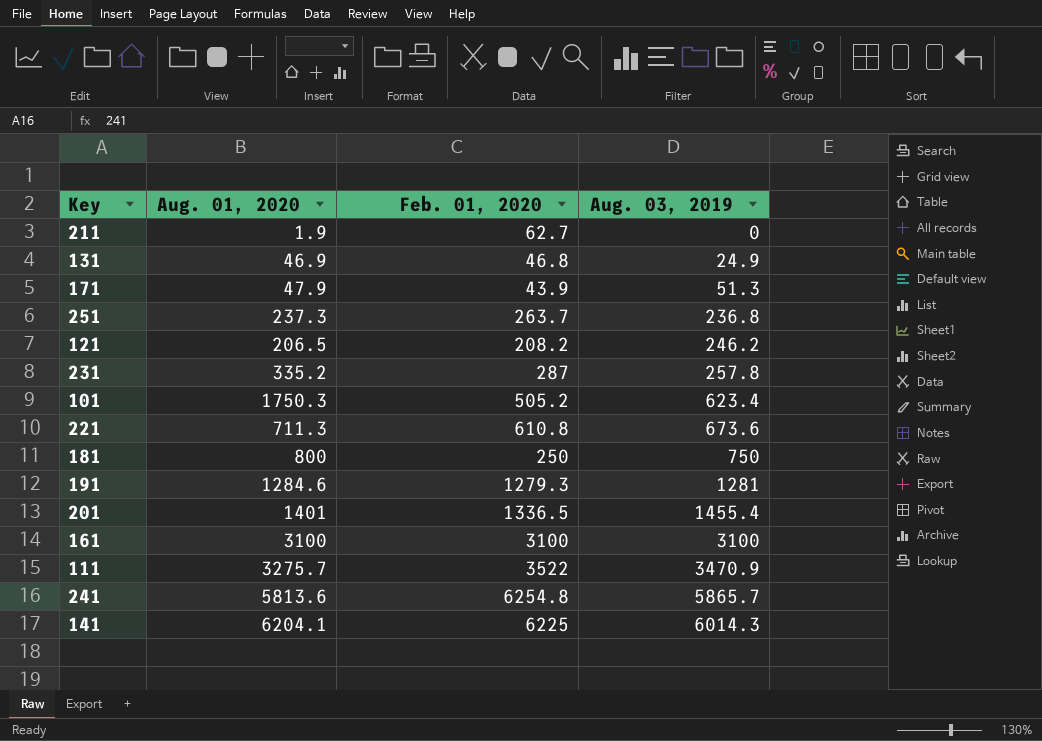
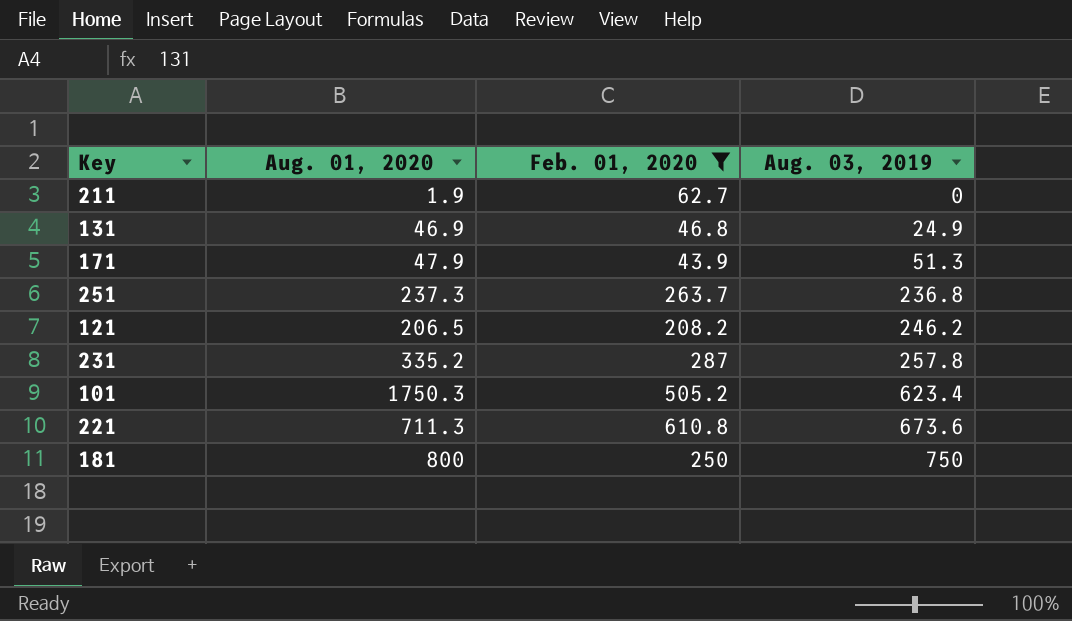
filter: none -> Feb. 01, 2020 <= 610.8

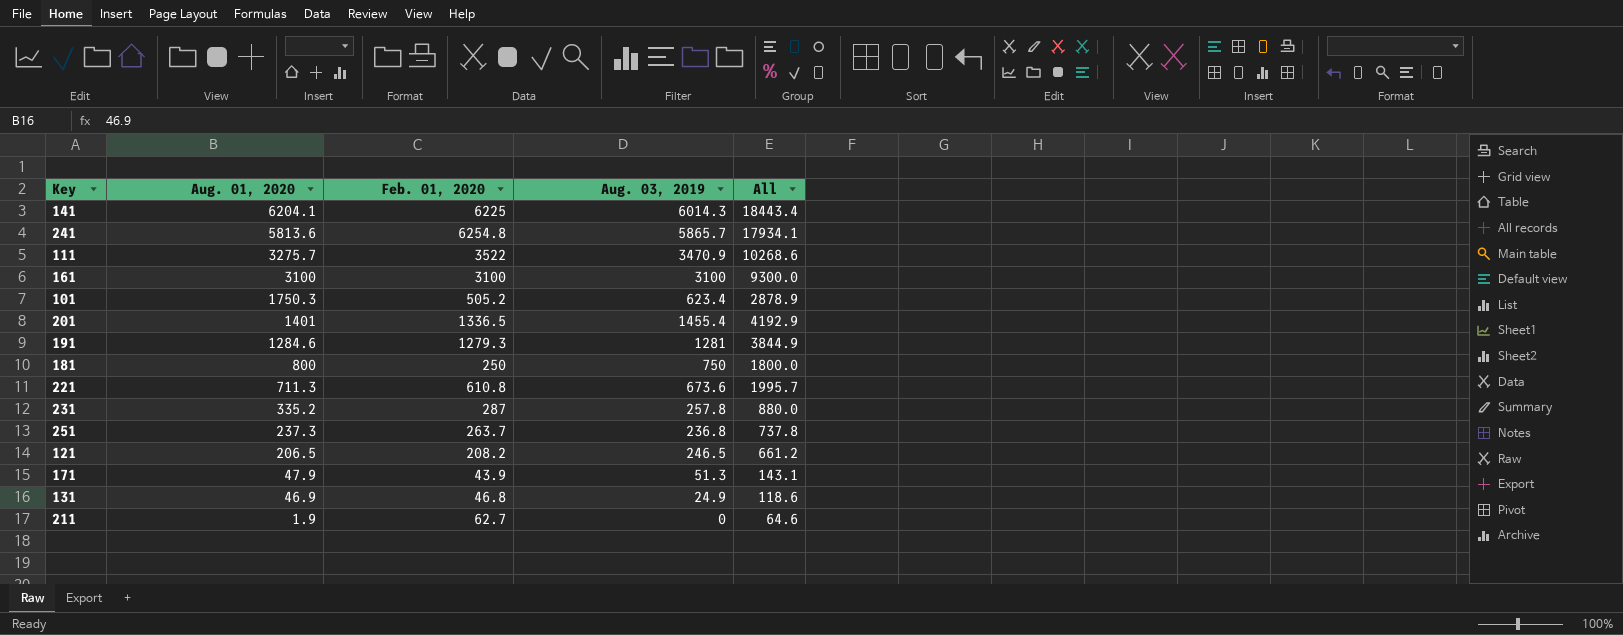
filter: Feb. 01, 2020 <= 610.8 -> none
row order: Aug. 03, 2019 ascending -> Aug. 01, 2020 descending
column All | formula: none -> [Aug. 01, 2020] + [Feb. 01, 2020] + [Aug. 03, 2019]
121 | Aug. 03, 2019: 246.2 -> 246.5

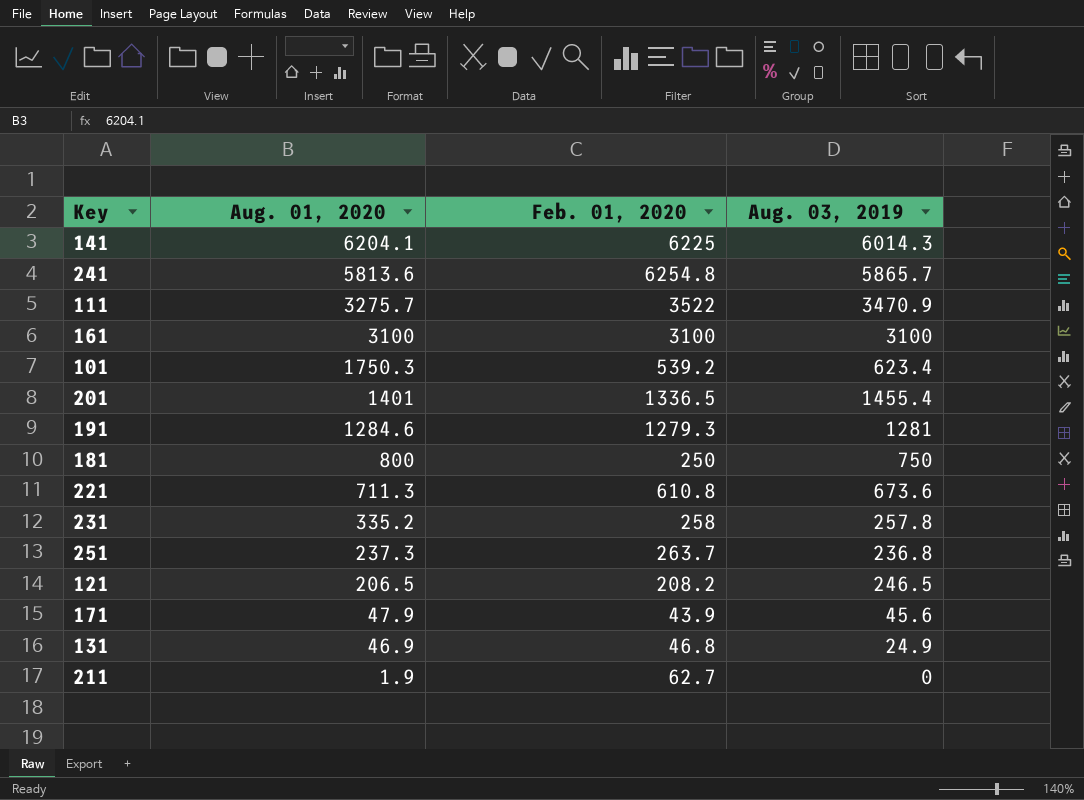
column All | formula: [Aug. 01, 2020] + [Feb. 01, 2020] + [Aug. 03, 2019] -> none
101 | Feb. 01, 2020: 505.2 -> 539.2
231 | Feb. 01, 2020: 287 -> 258
171 | Aug. 03, 2019: 51.3 -> 45.6

